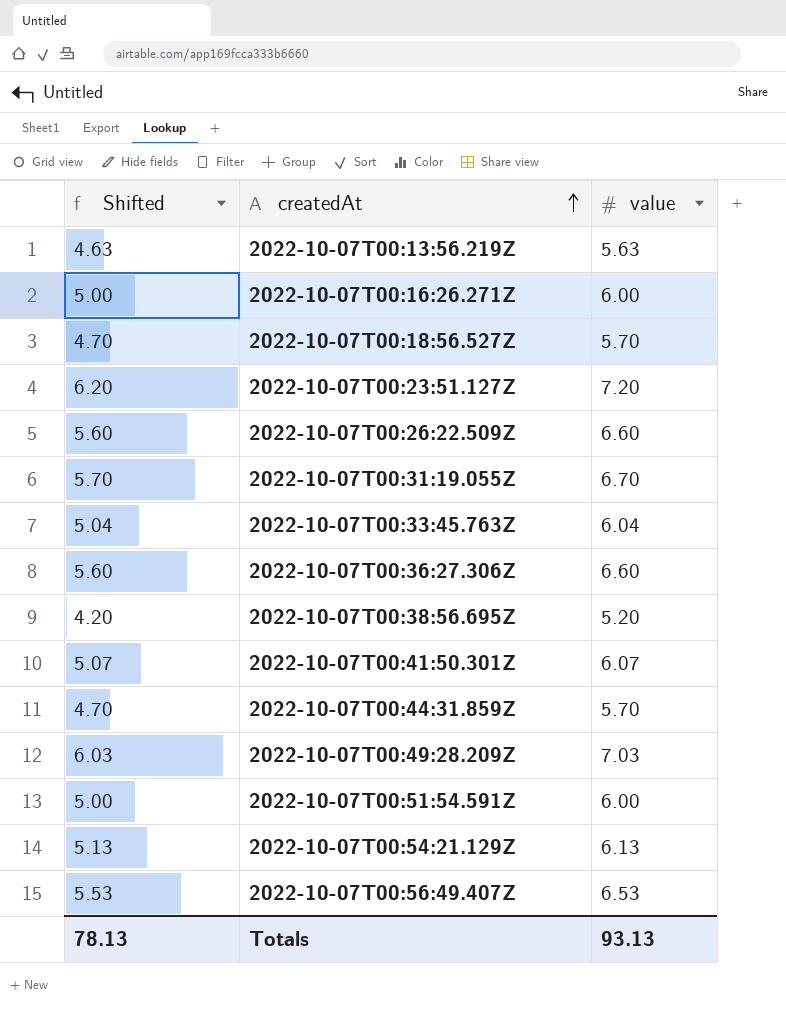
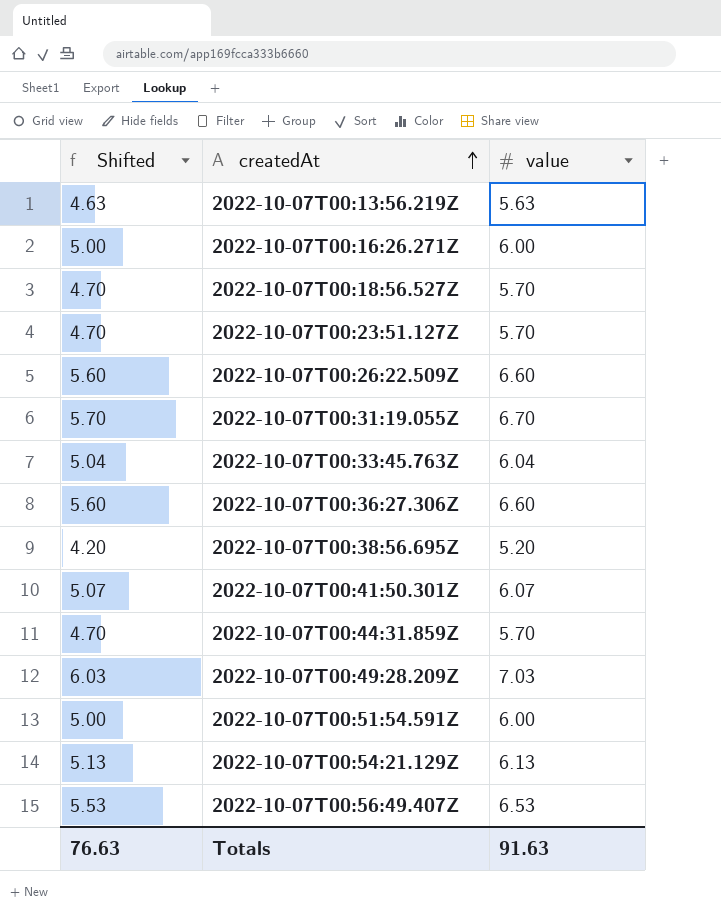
2022-10-07T00:23:51.127Z | Shifted: 6.20 -> 4.70
2022-10-07T00:23:51.127Z | value: 7.20 -> 5.70
Totals | Shifted: 78.13 -> 76.63
Totals | value: 93.13 -> 91.63

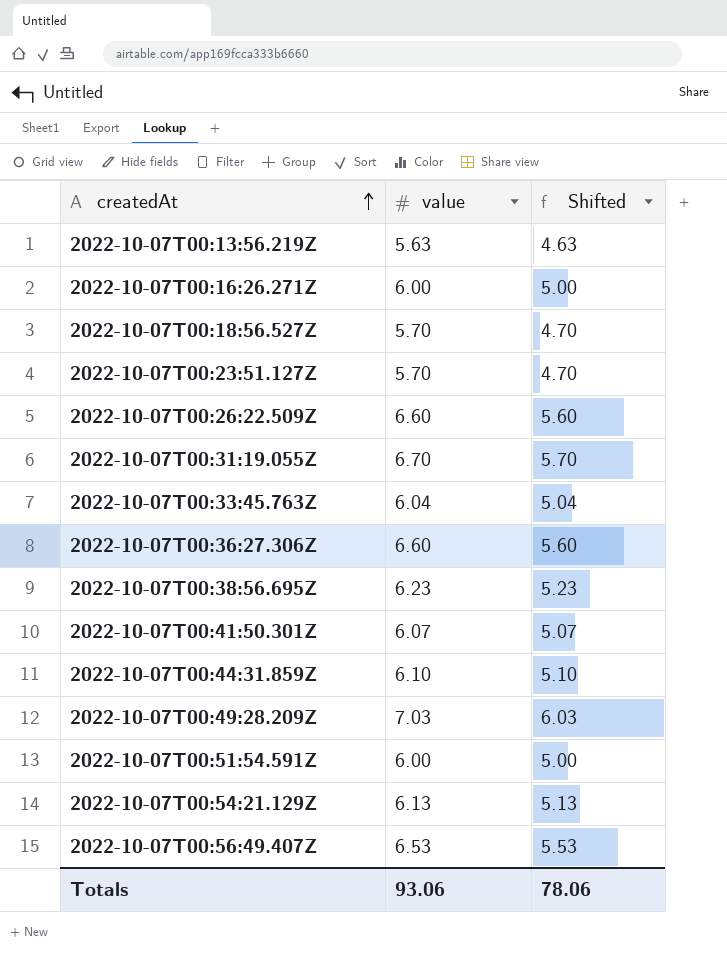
column Shifted | position: 1 -> 3
2022-10-07T00:38:56.695Z | value: 5.20 -> 6.23
2022-10-07T00:38:56.695Z | Shifted: 4.20 -> 5.23
2022-10-07T00:44:31.859Z | value: 5.70 -> 6.10
2022-10-07T00:44:31.859Z | Shifted: 4.70 -> 5.10
Totals | value: 91.63 -> 93.06
Totals | Shifted: 76.63 -> 78.06

